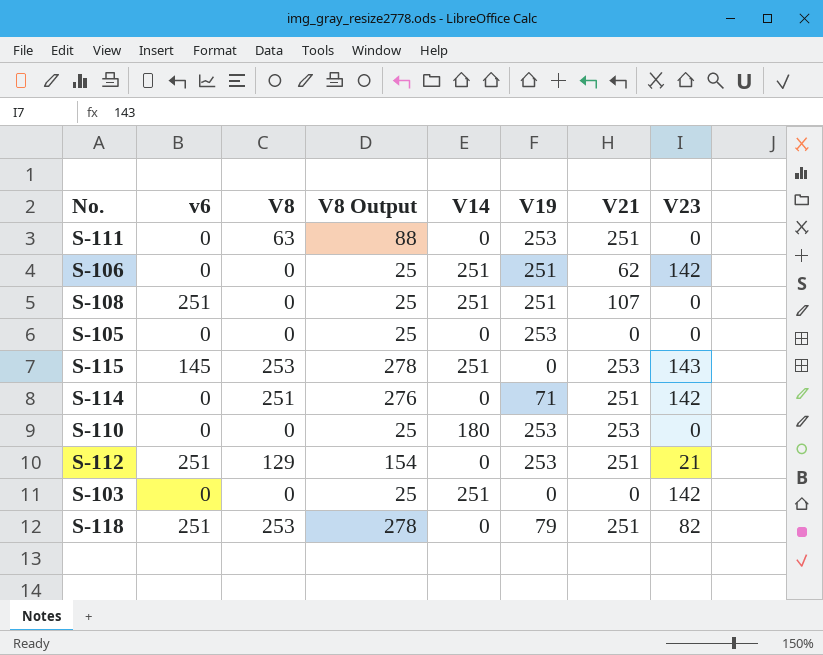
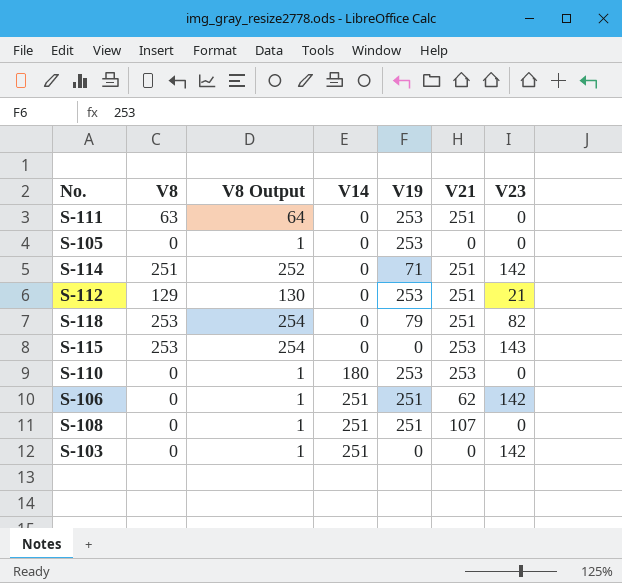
row order: none -> V14 ascending
column v6 | position: 2 -> none
column V8 Output | formula: [V8] + 25 -> [V8] + 1
S-115 | V14: 251 -> 0

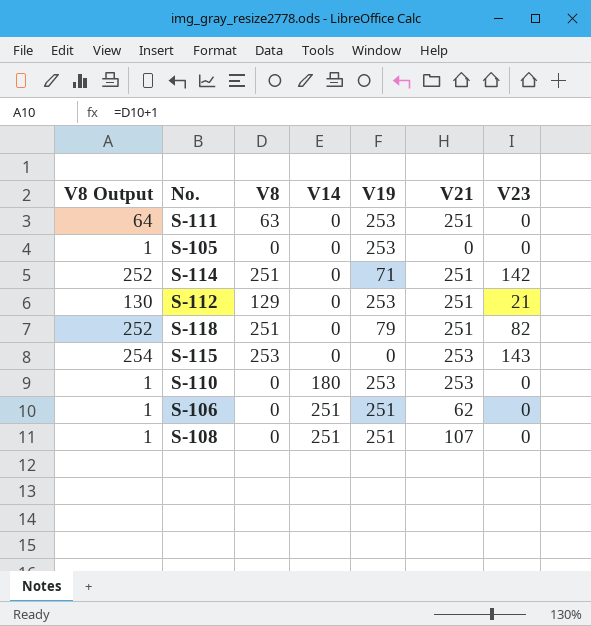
column V8 Output | position: 3 -> 1
row S-103: 0 | 1 | 251 | 0 | 0 | 142 -> none
S-118 | V8 Output: 254 -> 252
S-118 | V8: 253 -> 251
S-106 | V23: 142 -> 0

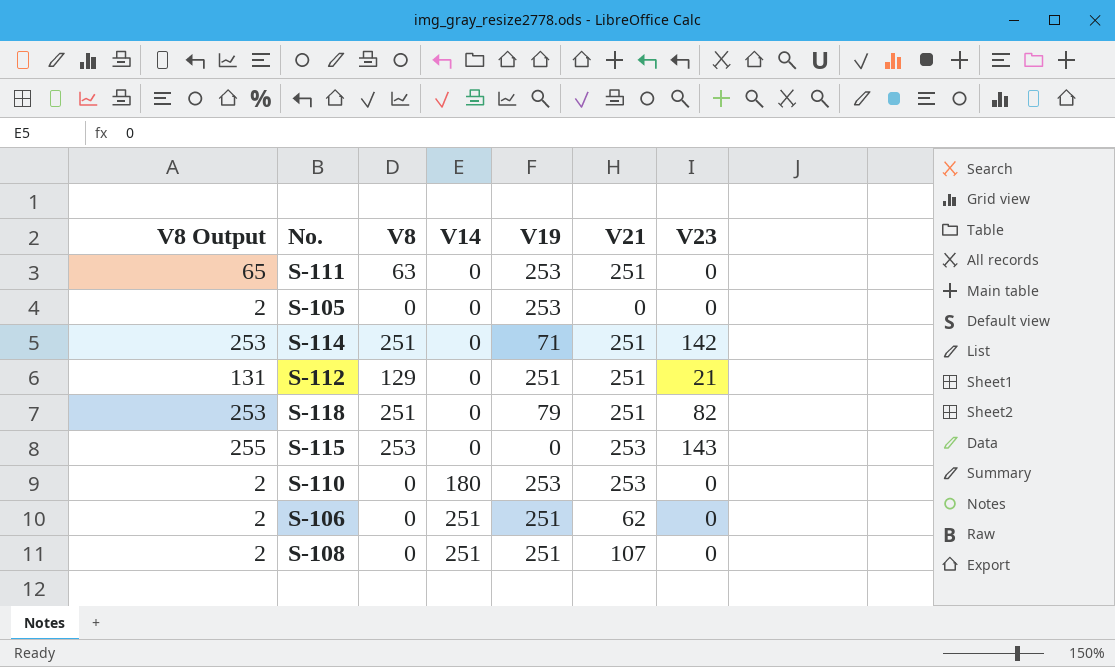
column V8 Output | formula: [V8] + 1 -> [V8] + 2
S-112 | V19: 253 -> 251

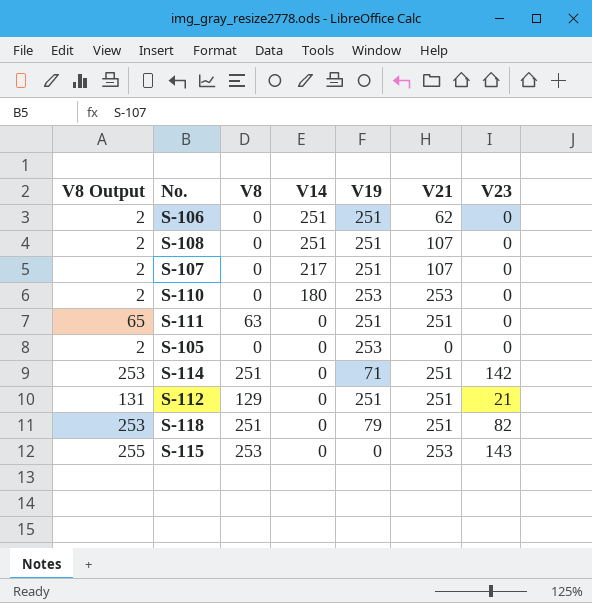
row order: V14 ascending -> V14 descending
row S-107: none -> 2 | 0 | 217 | 251 | 107 | 0
S-111 | V19: 253 -> 251

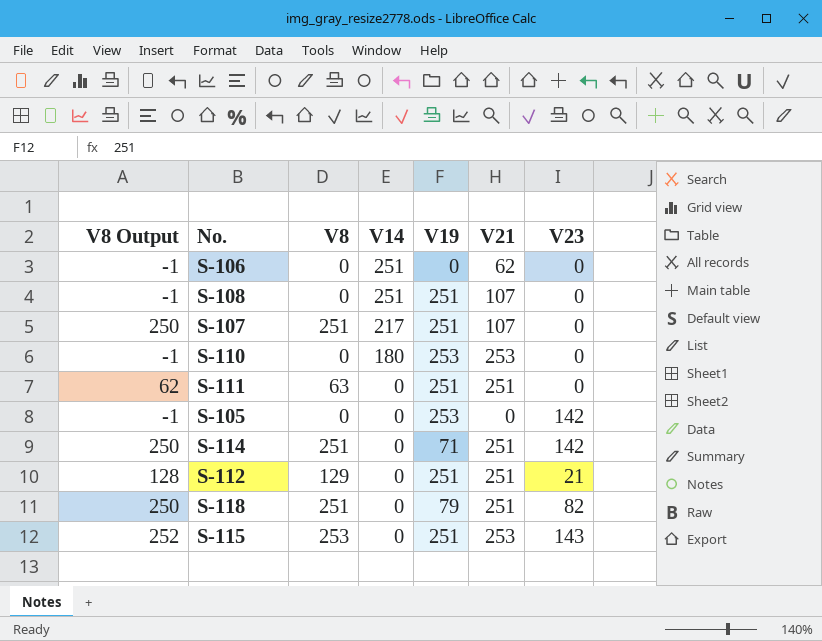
column V8 Output | formula: [V8] + 2 -> [V8] - 1
S-106 | V19: 251 -> 0
S-107 | V8: 0 -> 251
S-105 | V23: 0 -> 142
S-115 | V19: 0 -> 251

